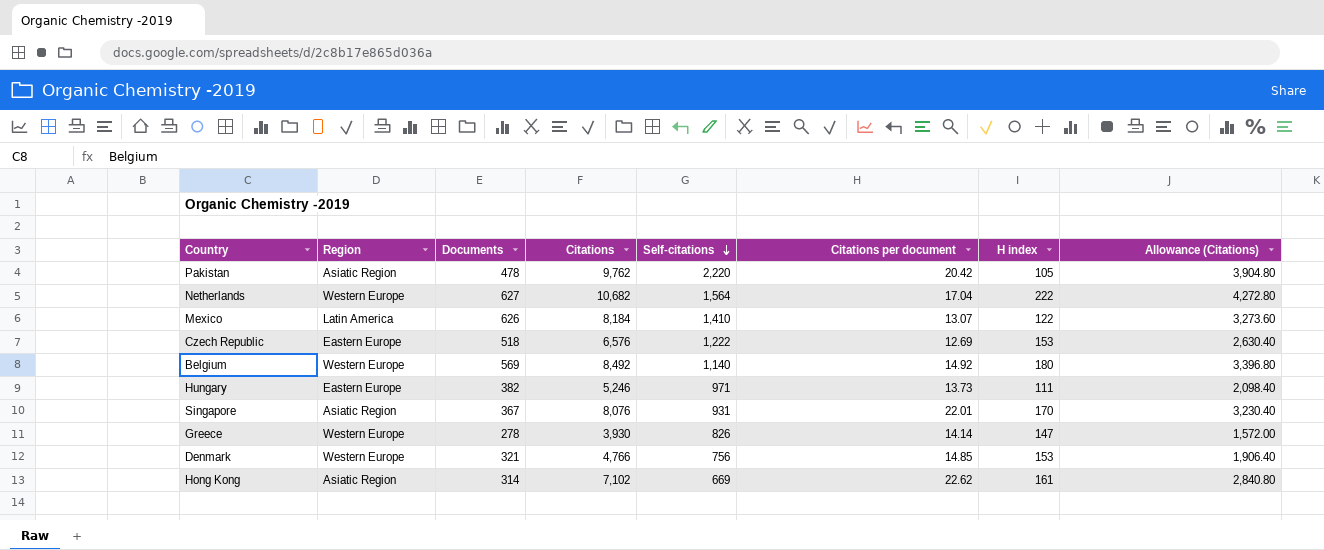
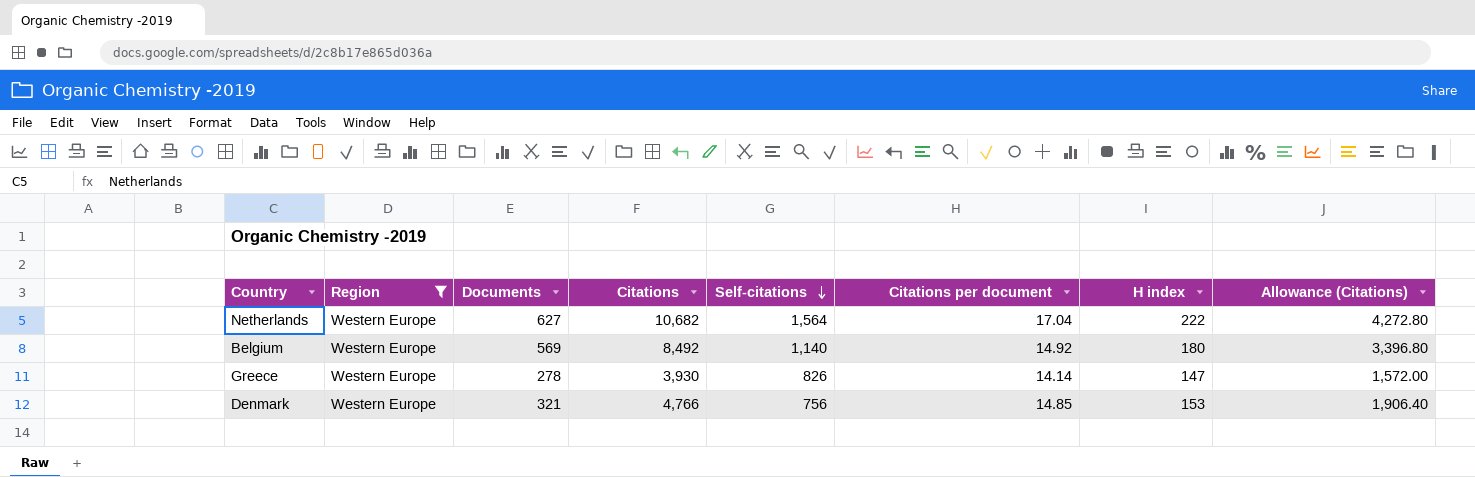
filter: none -> Region = Western Europe

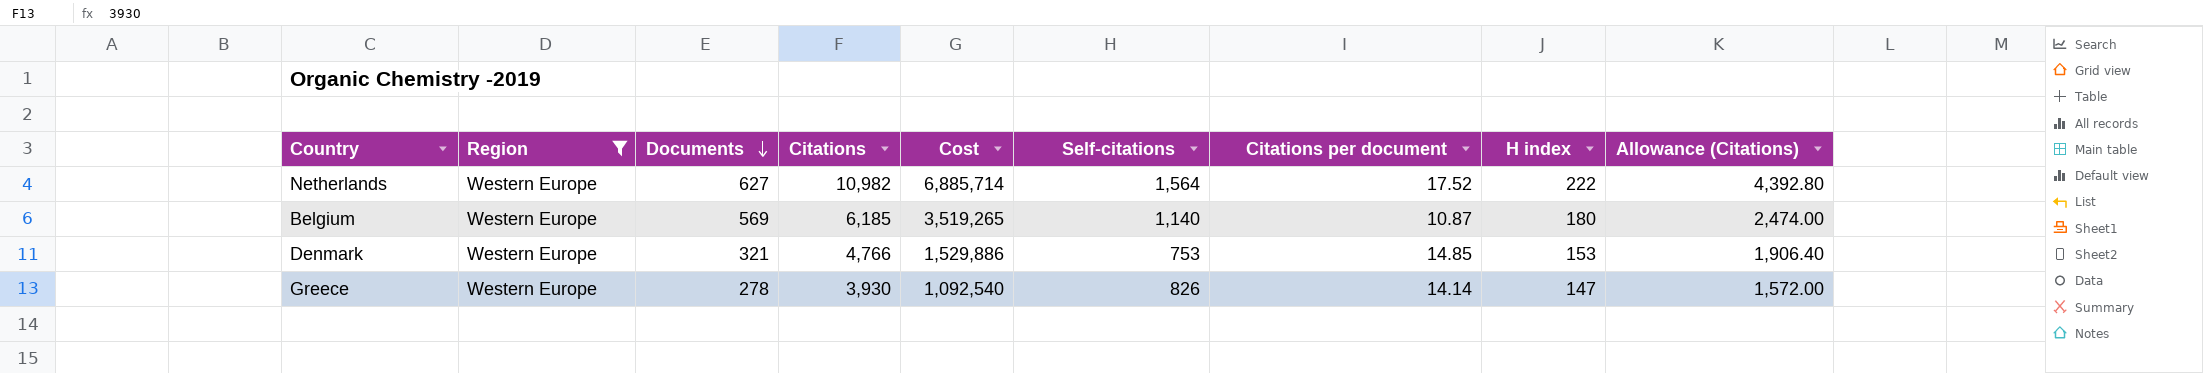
row order: Self-citations descending -> Documents descending
column Cost | formula: none -> [Documents] * [Citations]
Netherlands | Citations: 10,682 -> 10,982
Netherlands | Citations per document: 17.04 -> 17.52
Netherlands | Allowance (Citations): 4,272.80 -> 4,392.80
Belgium | Citations: 8,492 -> 6,185
Belgium | Citations per document: 14.92 -> 10.87
Belgium | Allowance (Citations): 3,396.80 -> 2,474.00
Denmark | Self-citations: 756 -> 753

